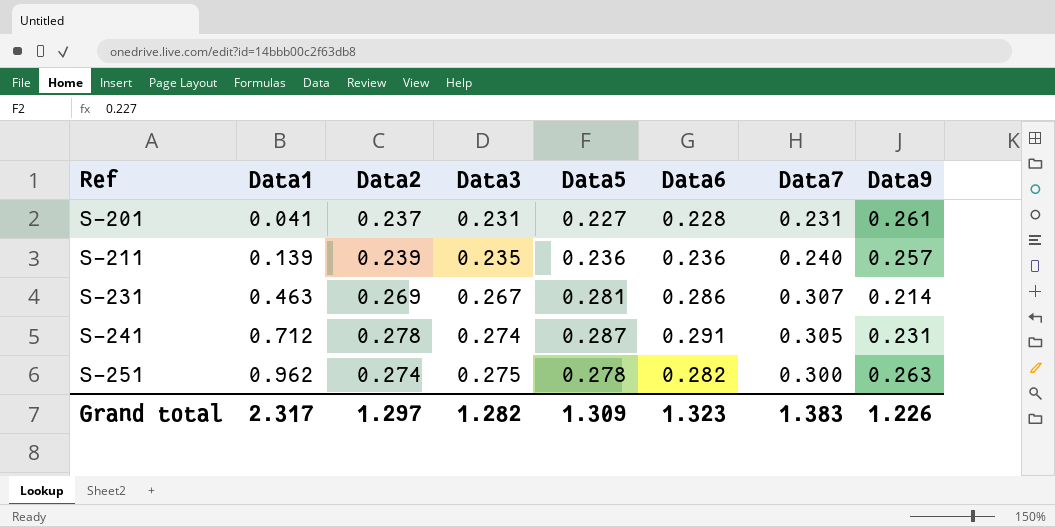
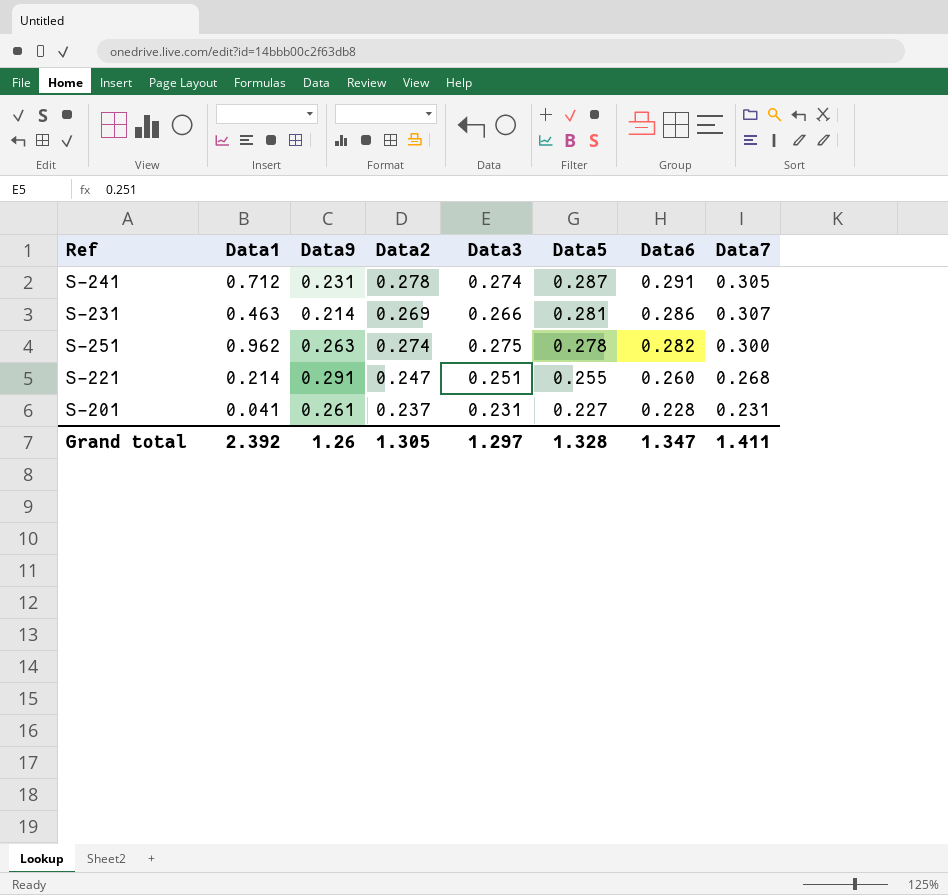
row order: Ref ascending -> Data5 descending
column Data9 | position: 8 -> 3
row S-211: 0.139 | 0.239 | 0.235 | 0.236 | 0.236 | 0.240 | 0.257 -> none
S-231 | Data3: 0.267 -> 0.266
row S-221: none -> 0.214 | 0.291 | 0.247 | 0.251 | 0.255 | 0.260 | 0.268
Grand total | Data1: 2.317 -> 2.392
Grand total | Data9: 1.226 -> 1.26
Grand total | Data2: 1.297 -> 1.305
Grand total | Data3: 1.282 -> 1.297
Grand total | Data5: 1.309 -> 1.328
Grand total | Data6: 1.323 -> 1.347
Grand total | Data7: 1.383 -> 1.411

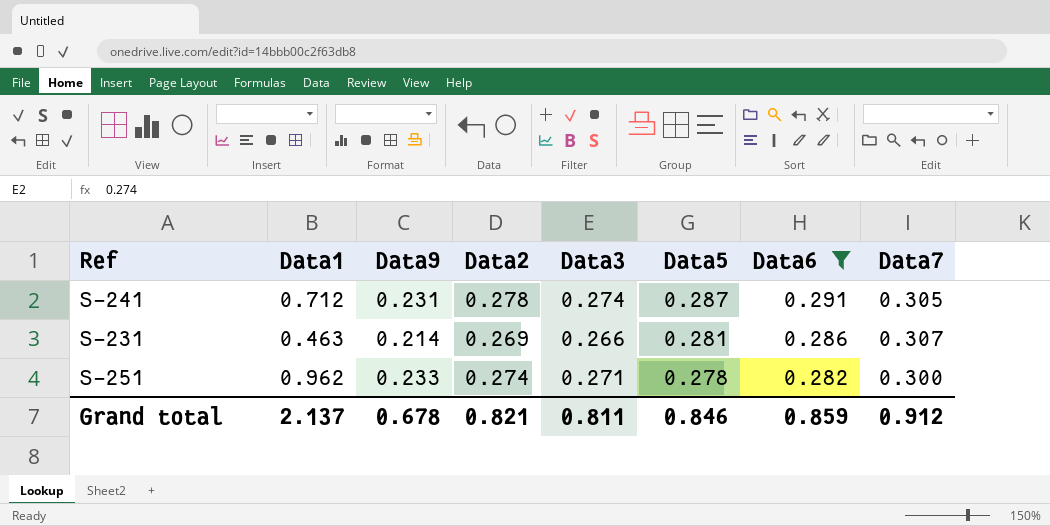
filter: none -> Data6 >= 0.282
S-251 | Data9: 0.263 -> 0.233
S-251 | Data3: 0.275 -> 0.271
Grand total | Data1: 2.392 -> 2.137
Grand total | Data9: 1.26 -> 0.678
Grand total | Data2: 1.305 -> 0.821
Grand total | Data3: 1.297 -> 0.811
Grand total | Data5: 1.328 -> 0.846
Grand total | Data6: 1.347 -> 0.859
Grand total | Data7: 1.411 -> 0.912

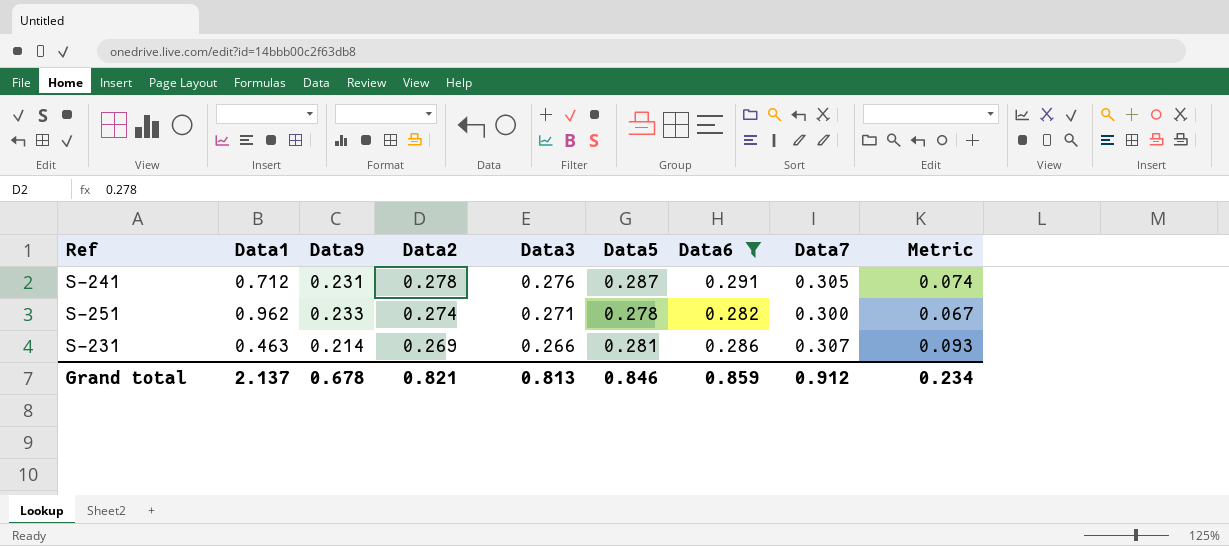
row order: Data5 descending -> Data2 descending
column Metric | formula: none -> [Data7] - [Data9]
S-241 | Data3: 0.274 -> 0.276
Grand total | Data3: 0.811 -> 0.813

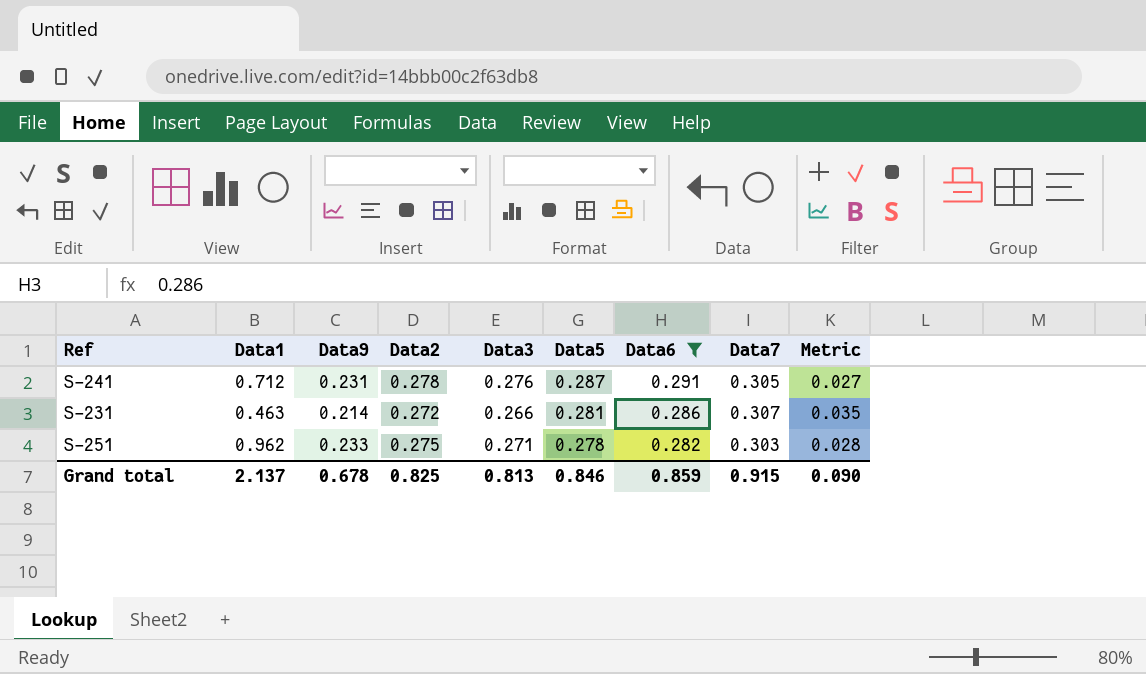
row order: Data2 descending -> Data5 descending
column Metric | formula: [Data7] - [Data9] -> [Data7] - [Data2]
S-231 | Data2: 0.269 -> 0.272
S-251 | Data2: 0.274 -> 0.275
S-251 | Data7: 0.300 -> 0.303
Grand total | Data2: 0.821 -> 0.825
Grand total | Data7: 0.912 -> 0.915
Grand total | Metric: 0.234 -> 0.090

